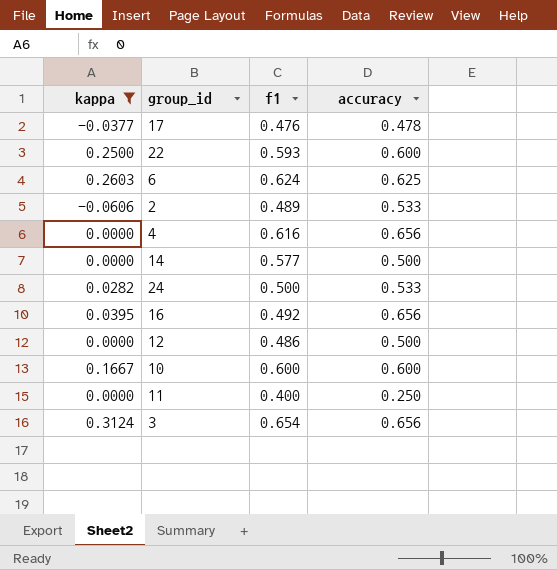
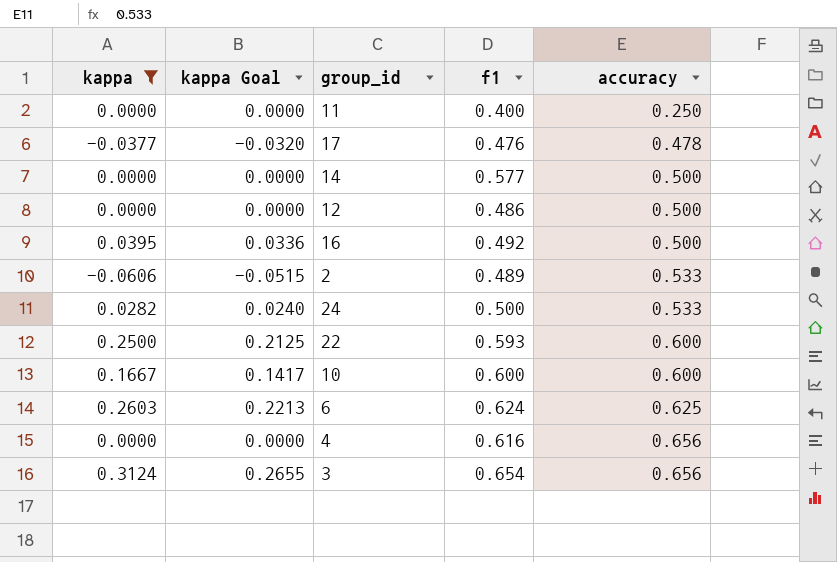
row order: none -> accuracy ascending
column kappa Goal | formula: none -> [kappa] * 0.85
16 | accuracy: 0.656 -> 0.500

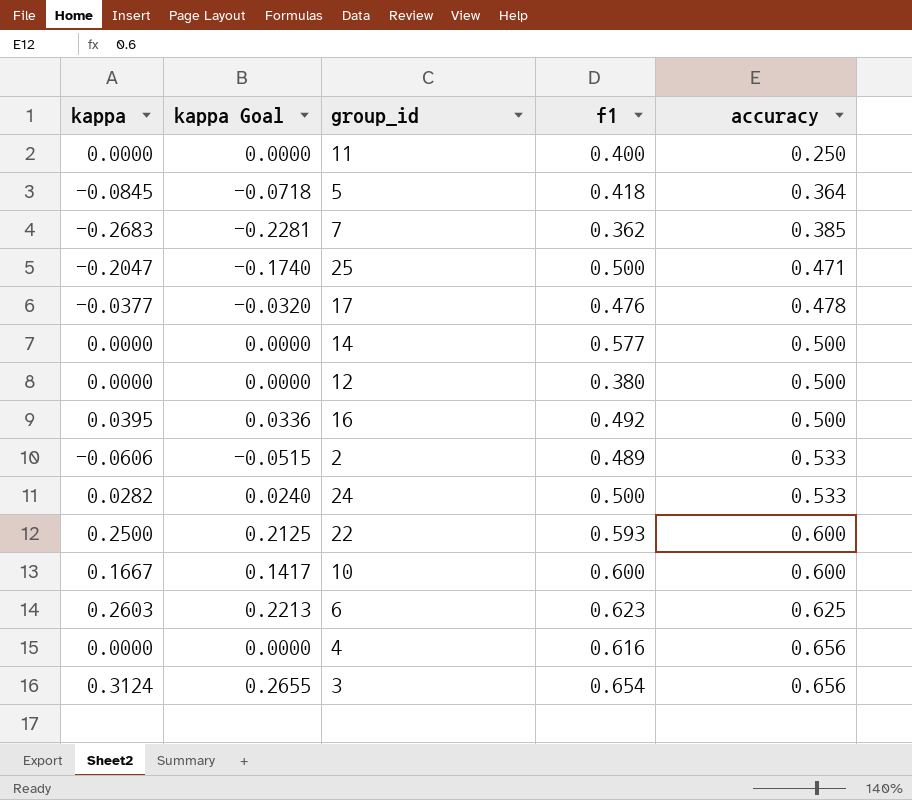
filter: kappa >= -0.0606 -> none
12 | f1: 0.486 -> 0.380
6 | f1: 0.624 -> 0.623

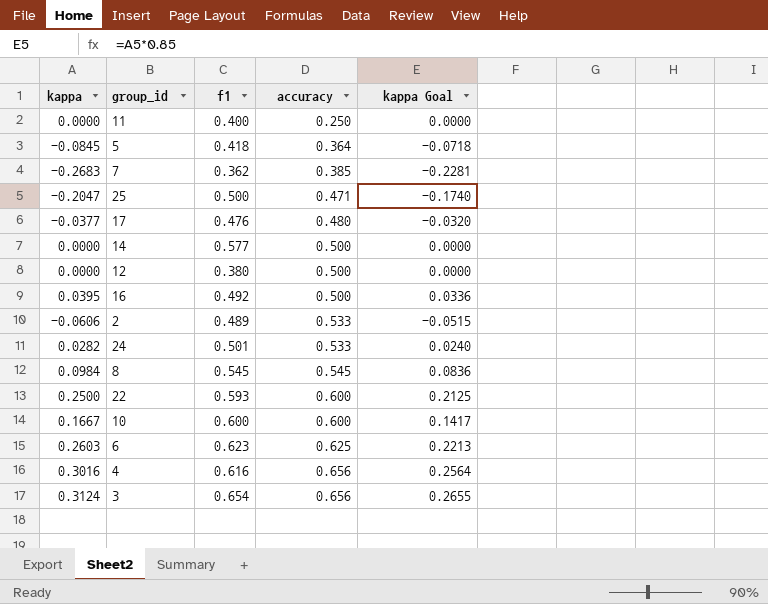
column kappa Goal | position: 2 -> 5
17 | accuracy: 0.478 -> 0.480
24 | f1: 0.500 -> 0.501
row 8: none -> 0.0984 | 0.545 | 0.545 | 0.0836
4 | kappa: 0.0000 -> 0.3016
4 | kappa Goal: 0.0000 -> 0.2564

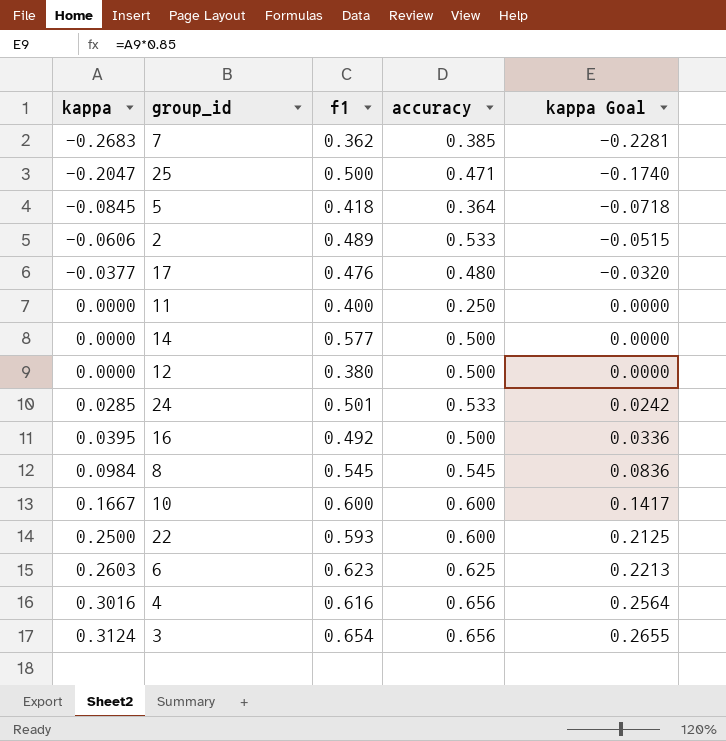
row order: accuracy ascending -> kappa ascending
24 | kappa: 0.0282 -> 0.0285
24 | kappa Goal: 0.0240 -> 0.0242

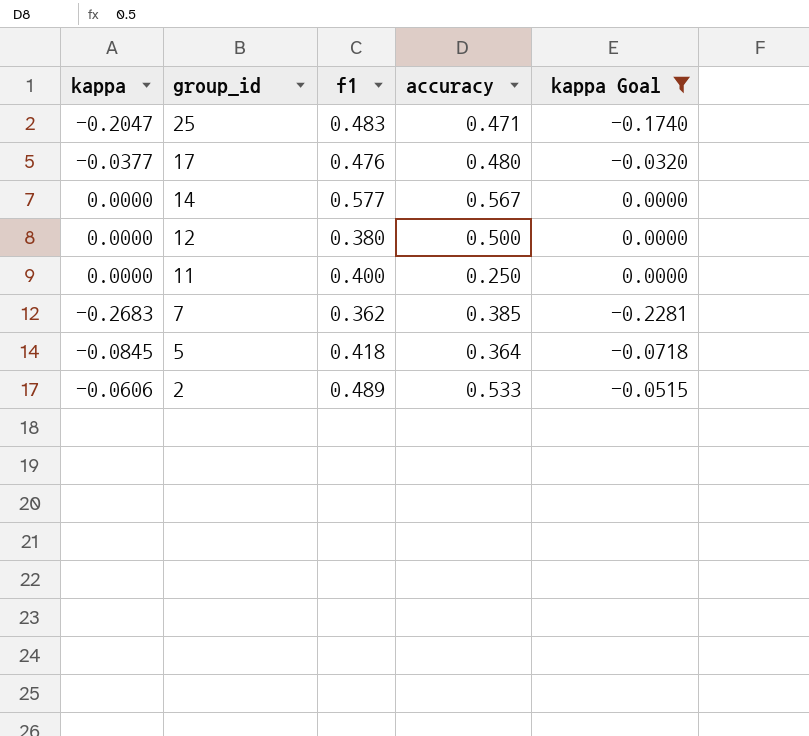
filter: none -> kappa Goal <= 0.0000
row order: kappa ascending -> group_id descending
25 | f1: 0.500 -> 0.483
14 | accuracy: 0.500 -> 0.567

